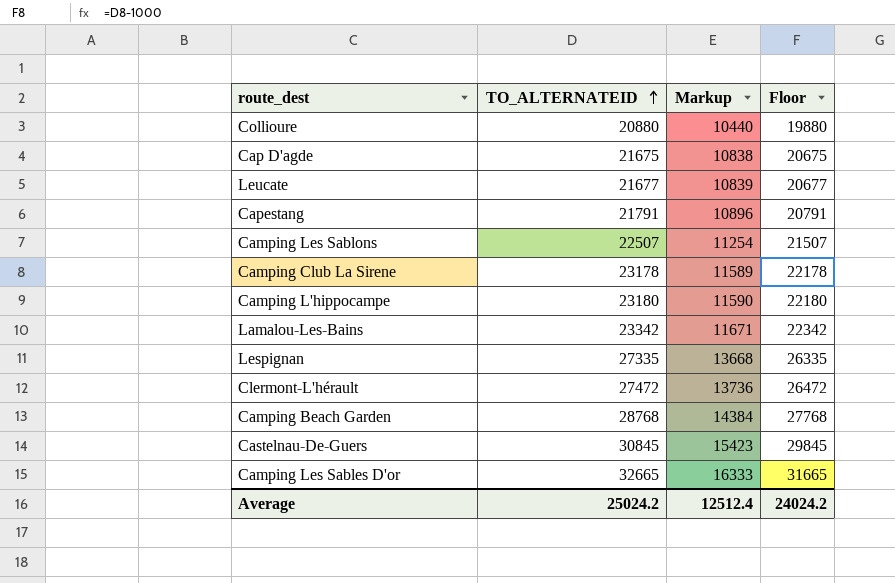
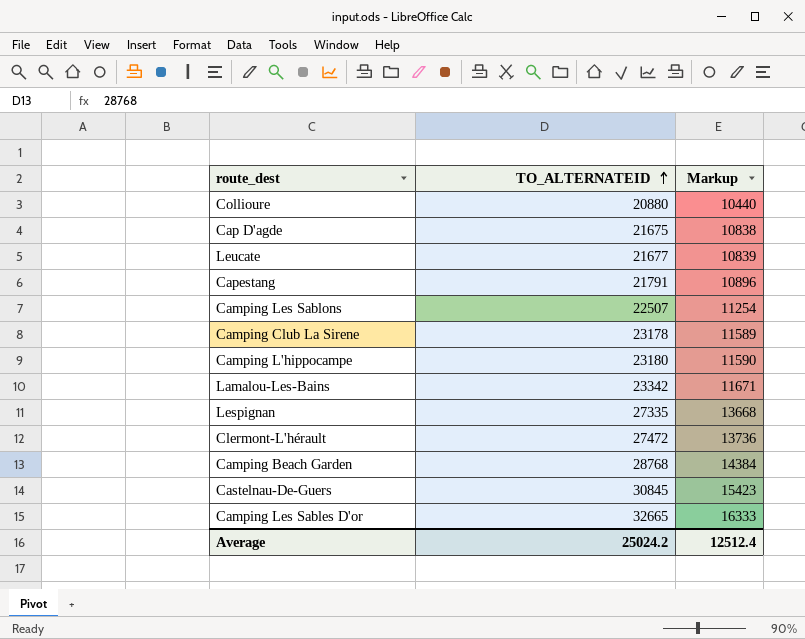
column Floor | formula: [TO_ALTERNATEID] - 1000 -> none

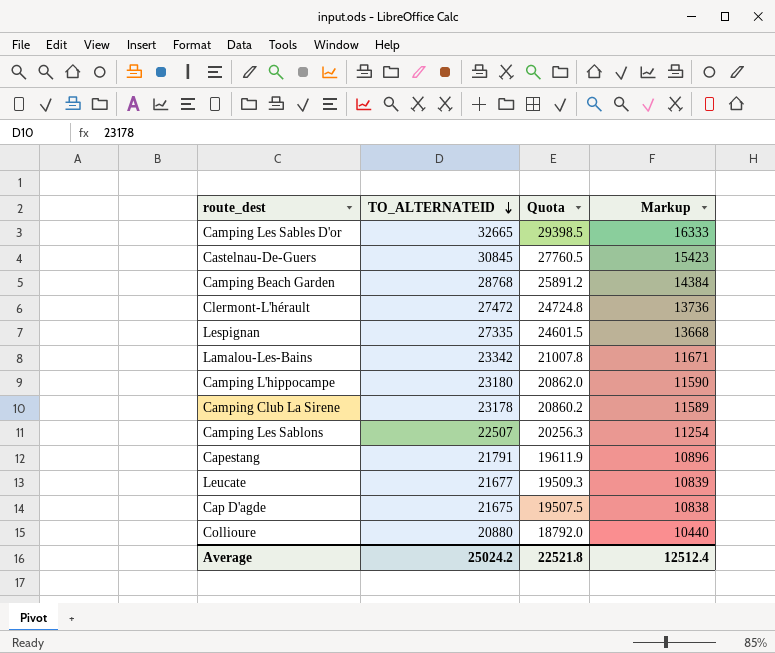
row order: TO_ALTERNATEID ascending -> TO_ALTERNATEID descending
column Quota | formula: none -> [TO_ALTERNATEID] * 0.9

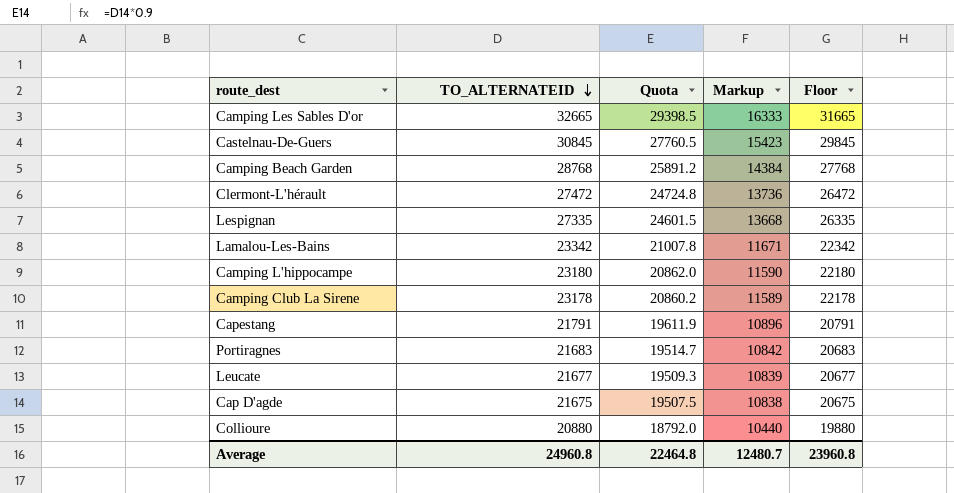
column Floor | formula: none -> [TO_ALTERNATEID] - 1000
row Camping Les Sablons: 22507 | 20256.3 | 11254 -> none
row Portiragnes: none -> 21683 | 19514.7 | 10842 | 20683
Average | TO_ALTERNATEID: 25024.2 -> 24960.8
Average | Quota: 22521.8 -> 22464.8
Average | Markup: 12512.4 -> 12480.7

